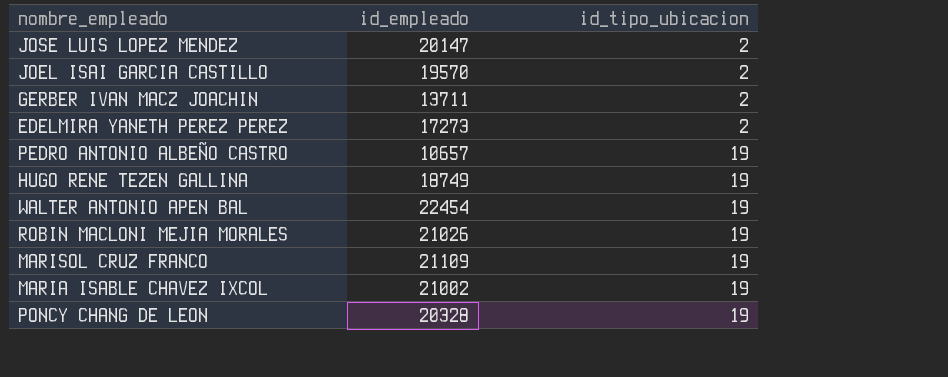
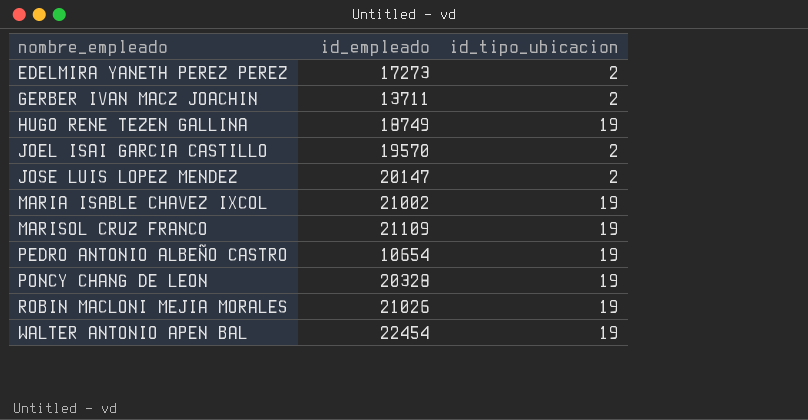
row order: id_tipo_ubicacion ascending -> nombre_empleado ascending
PEDRO ANTONIO ALBEÑO CASTRO | id_empleado: 10657 -> 10654

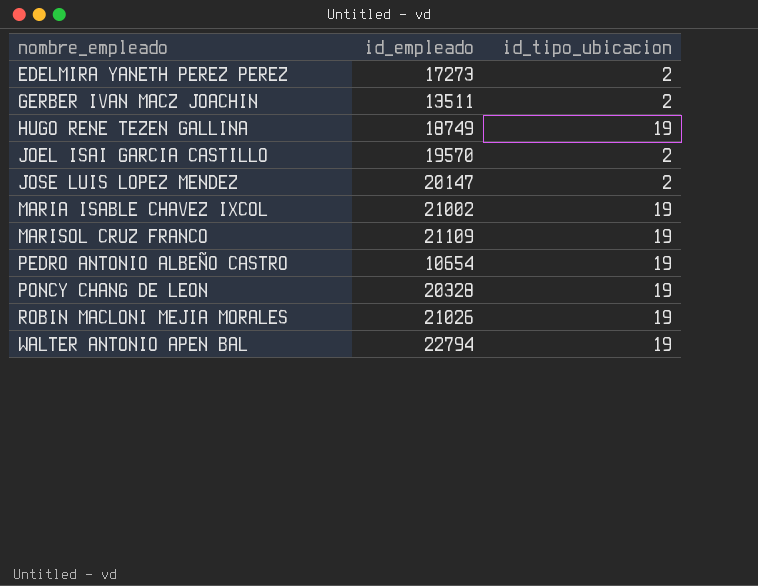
GERBER IVAN MACZ JOACHIN | id_empleado: 13711 -> 13511
WALTER ANTONIO APEN BAL | id_empleado: 22454 -> 22794

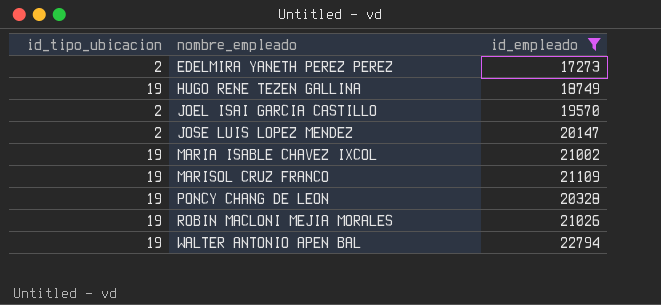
filter: none -> id_empleado >= 17273
column id_tipo_ubicacion | position: 3 -> 1

